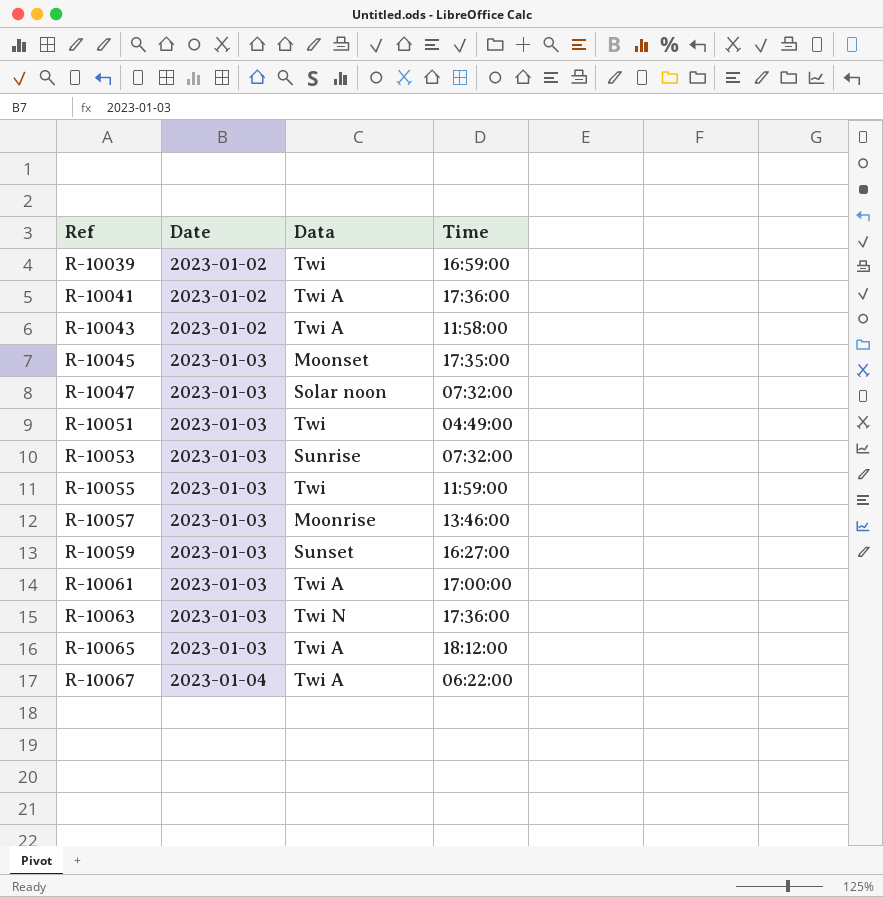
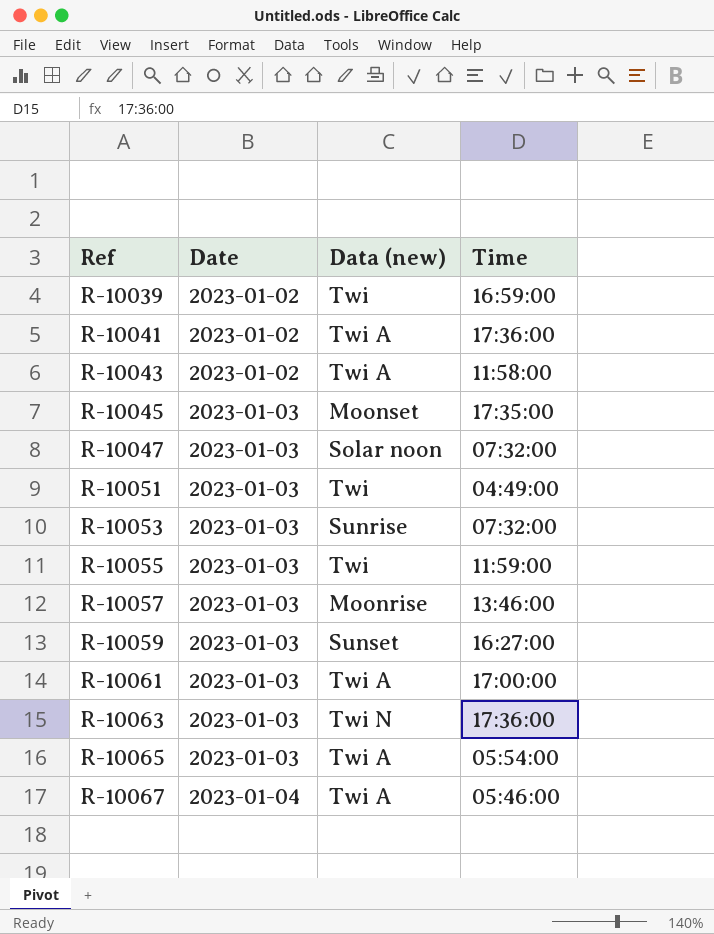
column name: Data -> Data (new)
R-10065 | Time: 18:12:00 -> 05:54:00
R-10067 | Time: 06:22:00 -> 05:46:00

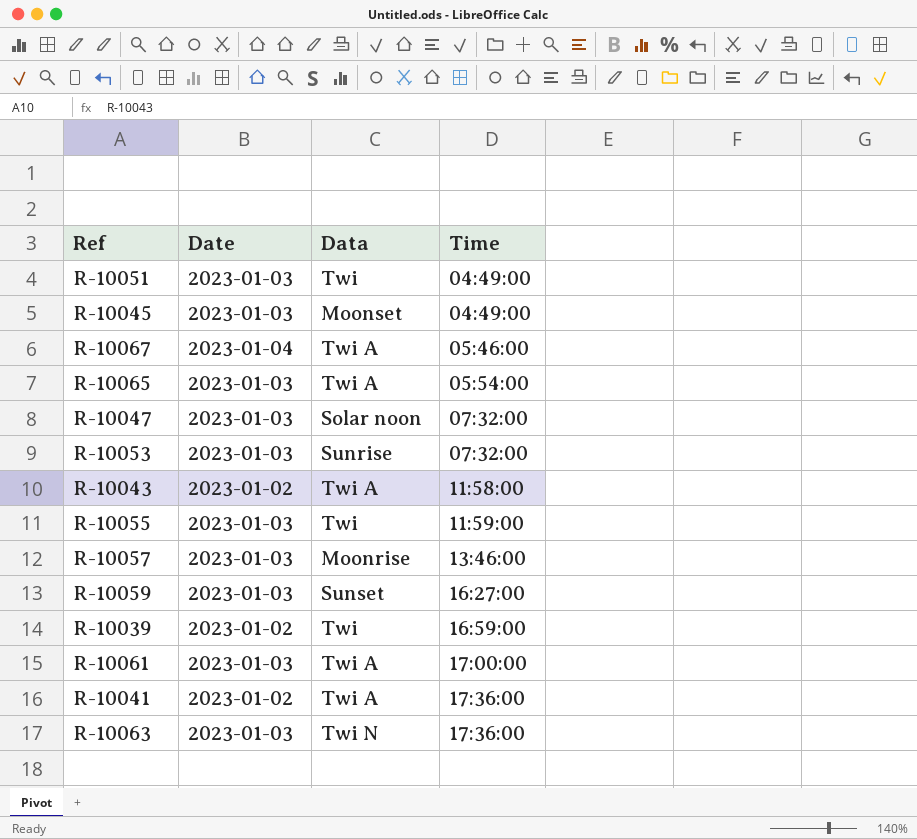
row order: Ref ascending -> Time ascending
column name: Data (new) -> Data
R-10045 | Time: 17:35:00 -> 04:49:00

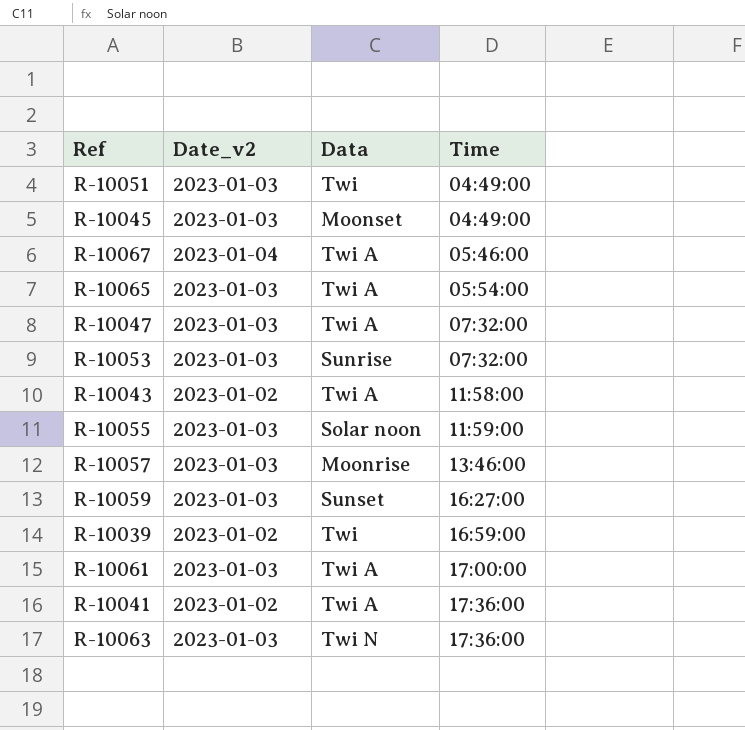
column name: Date -> Date_v2
R-10047 | Data: Solar noon -> Twi A
R-10055 | Data: Twi -> Solar noon

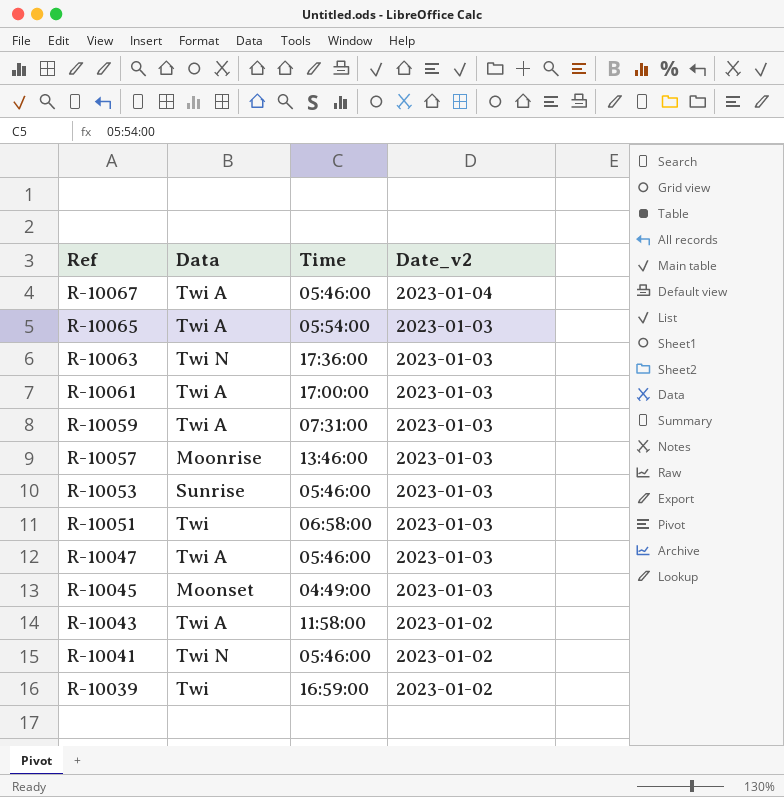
row order: Time ascending -> Ref descending
column Date_v2 | position: 2 -> 4
row R-10055: 2023-01-03 | Solar noon | 11:59:00 -> none
R-10059 | Data: Sunset -> Twi A
R-10059 | Time: 16:27:00 -> 07:31:00
R-10053 | Time: 07:32:00 -> 05:46:00
R-10051 | Time: 04:49:00 -> 06:58:00
R-10047 | Time: 07:32:00 -> 05:46:00
R-10041 | Data: Twi A -> Twi N
R-10041 | Time: 17:36:00 -> 05:46:00

